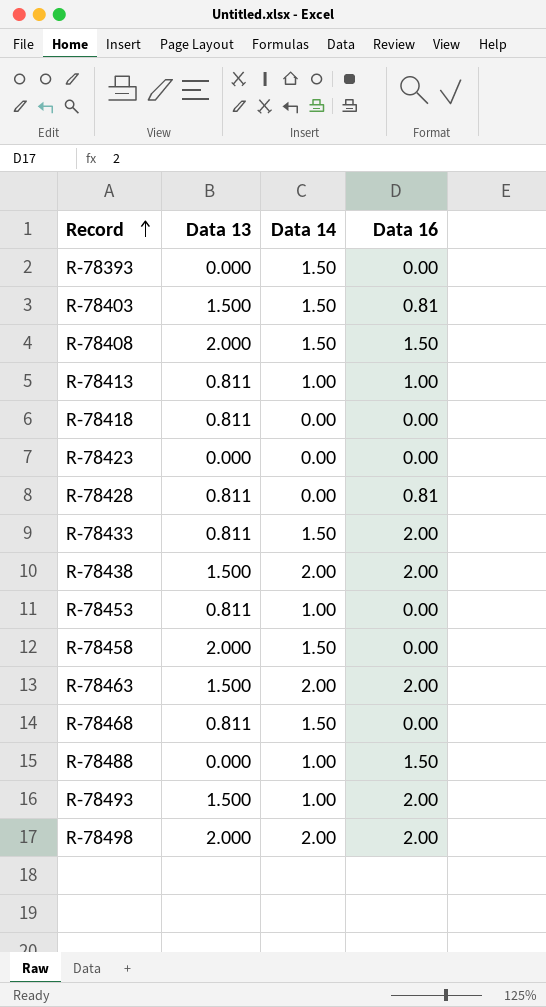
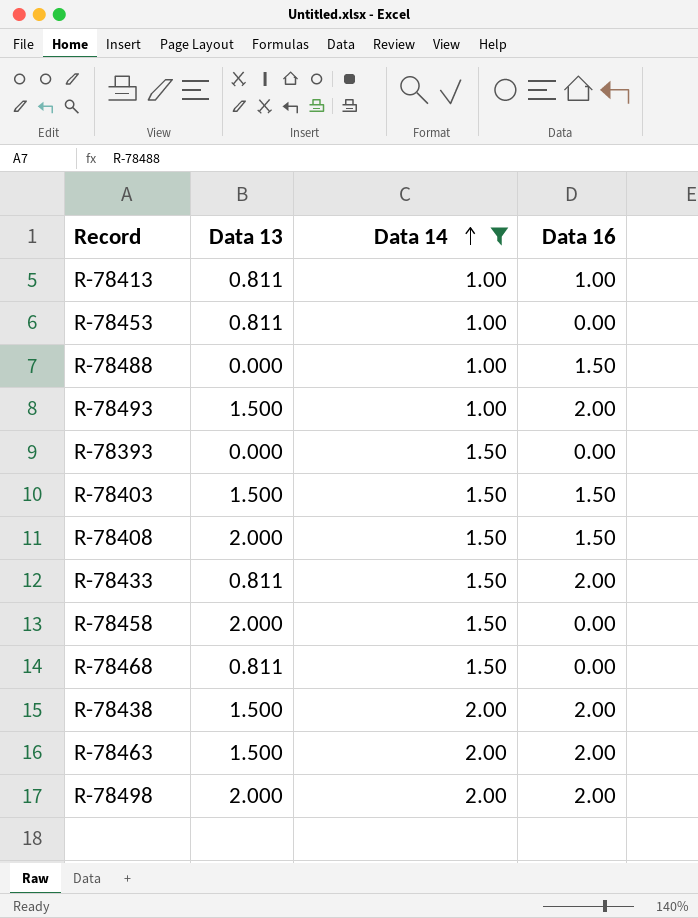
filter: none -> Data 14 != 0.00
row order: Record ascending -> Data 14 ascending
R-78403 | Data 16: 0.81 -> 1.50

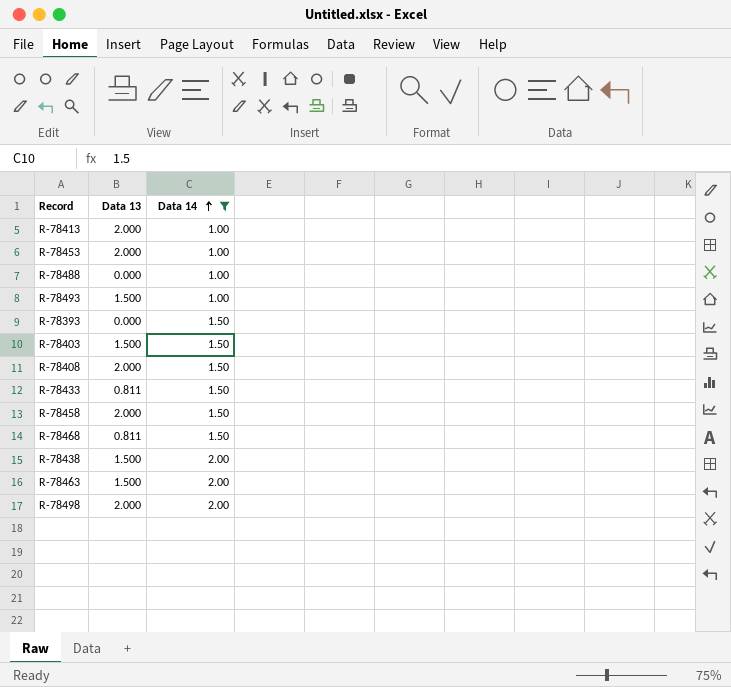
column Data 16 | position: 4 -> none
R-78413 | Data 13: 0.811 -> 2.000
R-78453 | Data 13: 0.811 -> 2.000

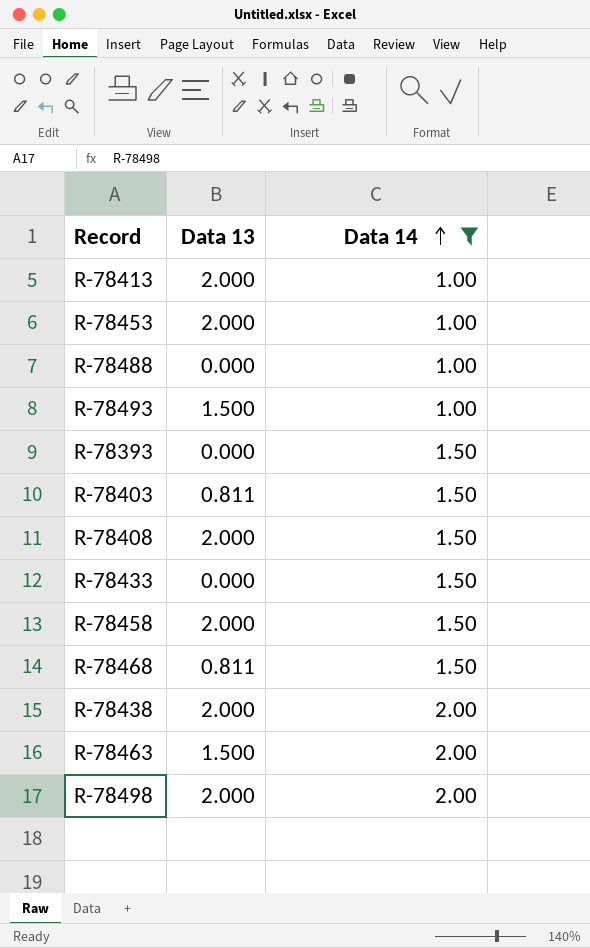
R-78403 | Data 13: 1.500 -> 0.811
R-78433 | Data 13: 0.811 -> 0.000
R-78438 | Data 13: 1.500 -> 2.000

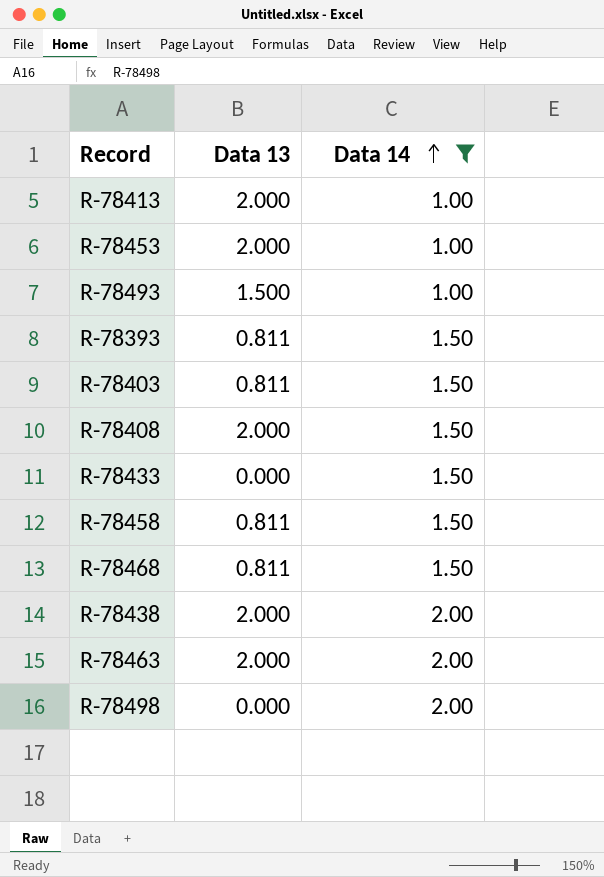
row R-78488: 0.000 | 1.00 -> none
R-78393 | Data 13: 0.000 -> 0.811
R-78458 | Data 13: 2.000 -> 0.811
R-78463 | Data 13: 1.500 -> 2.000
R-78498 | Data 13: 2.000 -> 0.000

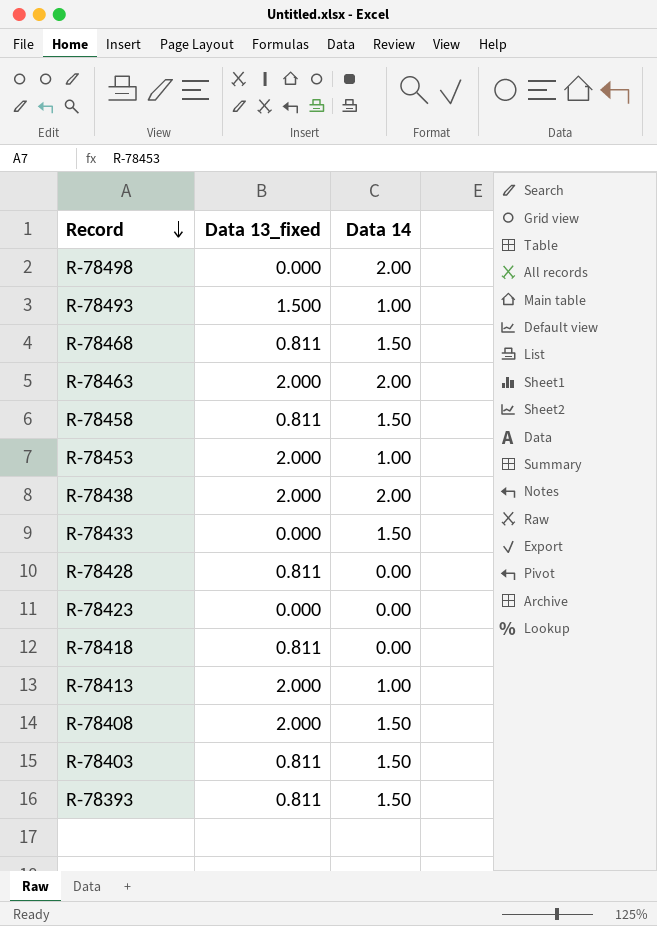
filter: Data 14 != 0.00 -> none
row order: Data 14 ascending -> Record descending
column name: Data 13 -> Data 13_fixed

